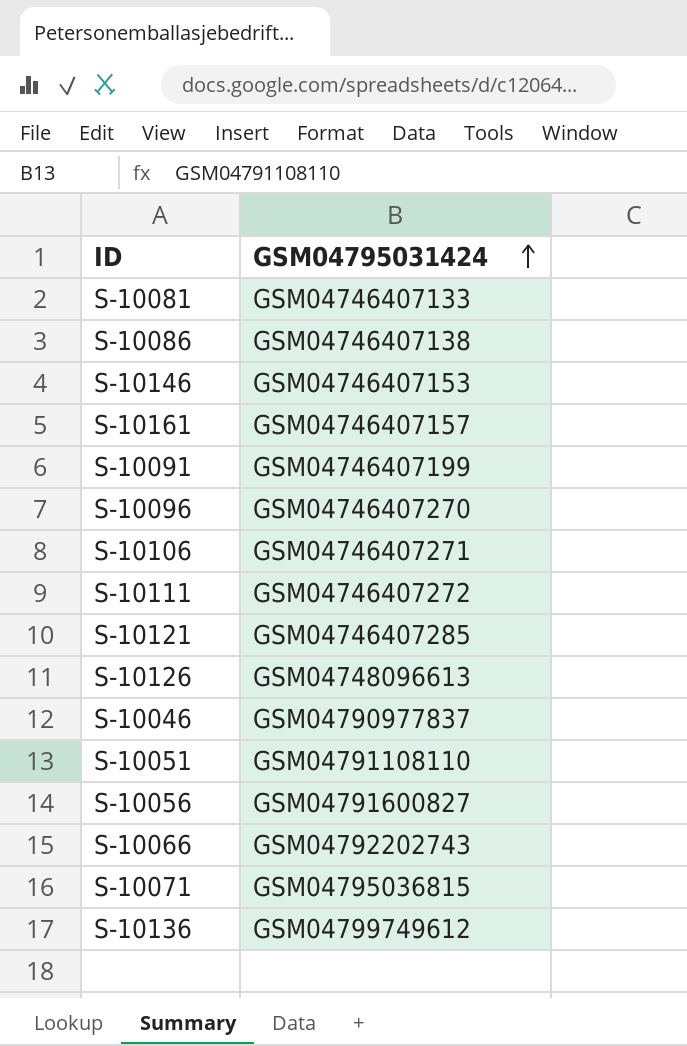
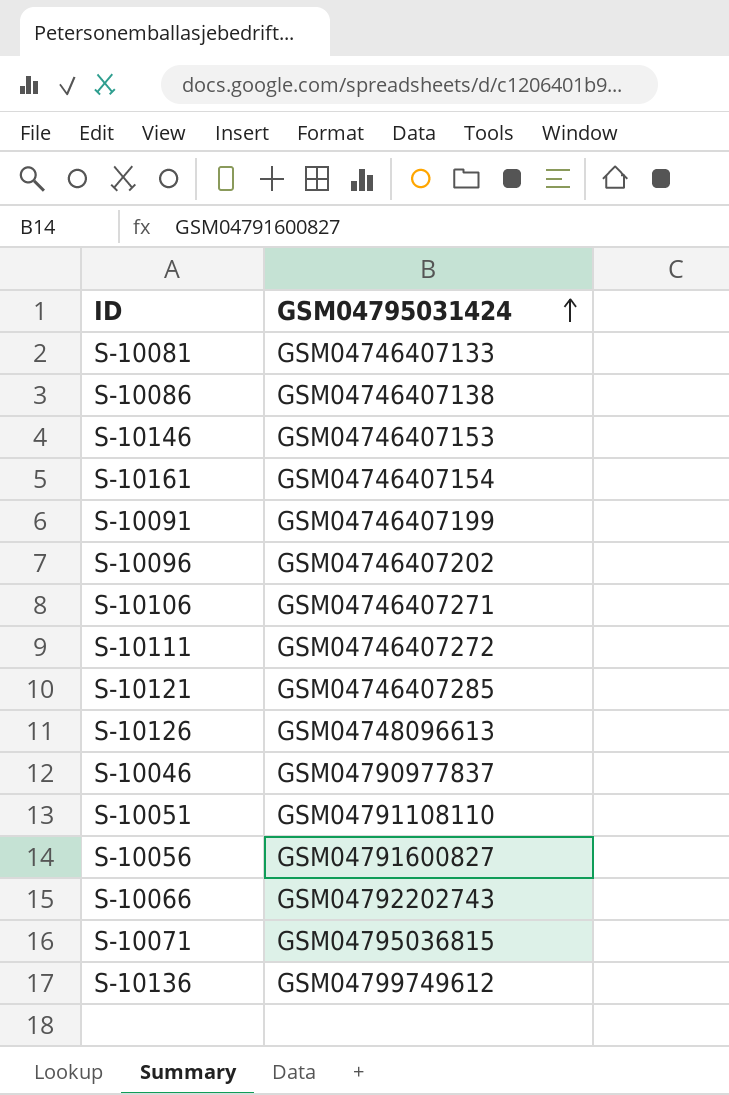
S-10161 | GSM04795031424: GSM04746407157 -> GSM04746407154
S-10096 | GSM04795031424: GSM04746407270 -> GSM04746407202

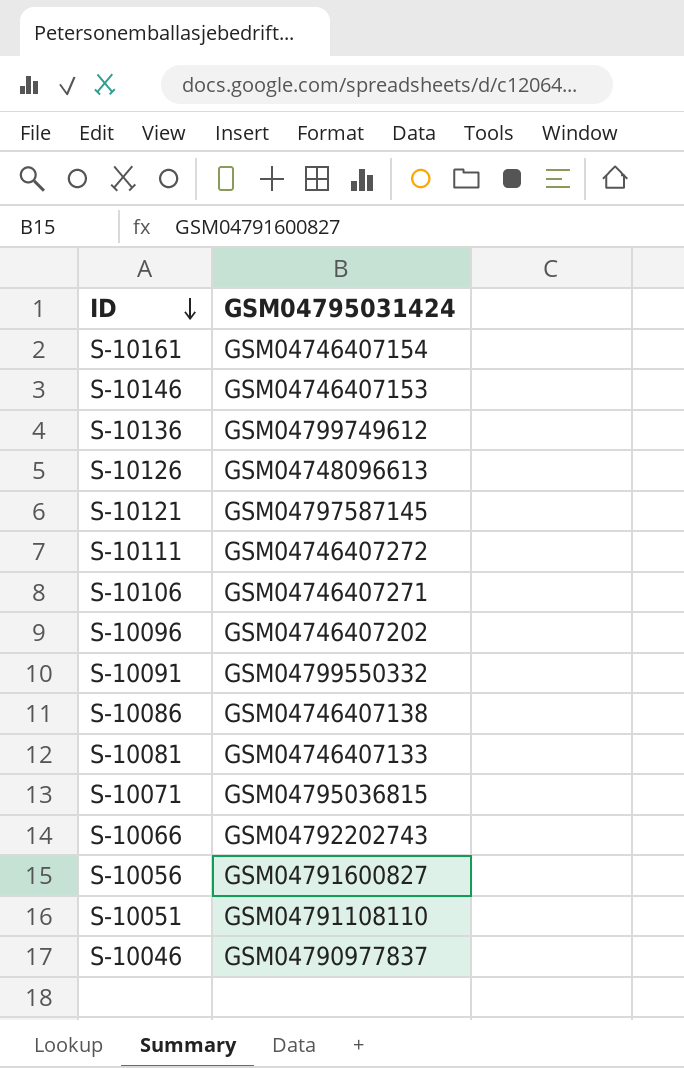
row order: GSM04795031424 ascending -> ID descending
S-10121 | GSM04795031424: GSM04746407285 -> GSM04797587145
S-10091 | GSM04795031424: GSM04746407199 -> GSM04799550332

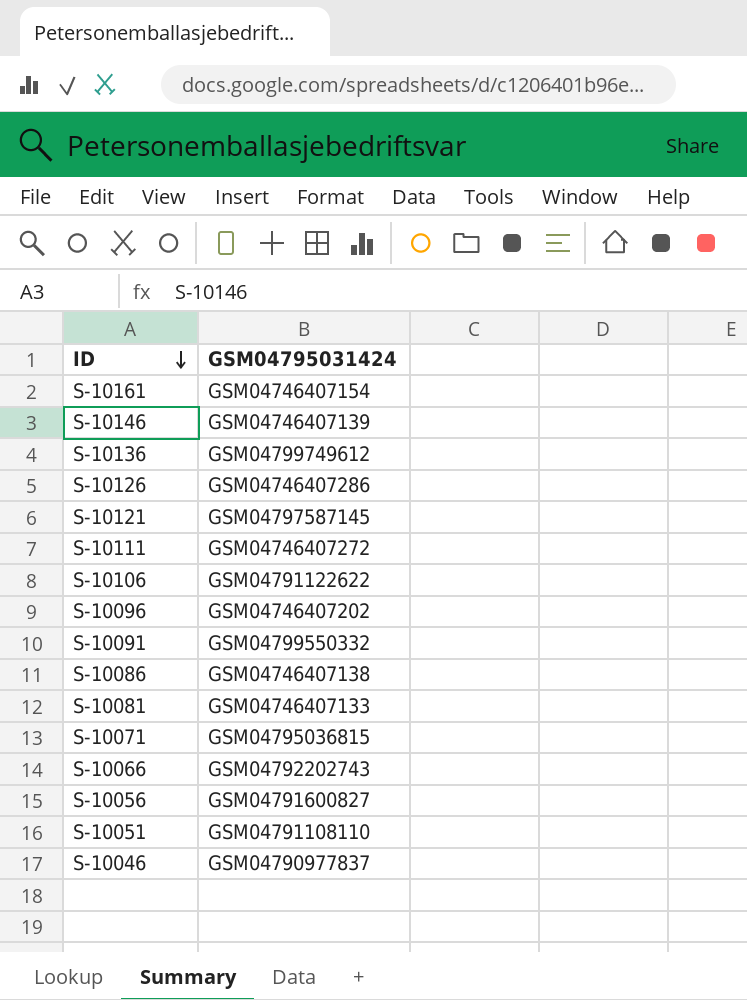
S-10146 | GSM04795031424: GSM04746407153 -> GSM04746407139
S-10126 | GSM04795031424: GSM04748096613 -> GSM04746407286
S-10106 | GSM04795031424: GSM04746407271 -> GSM04791122622

